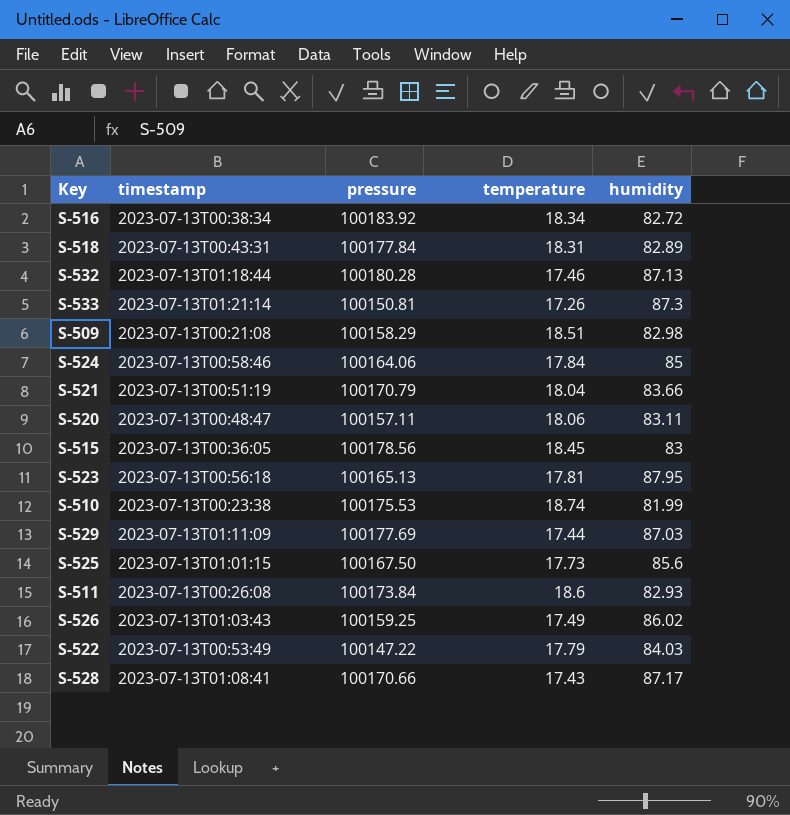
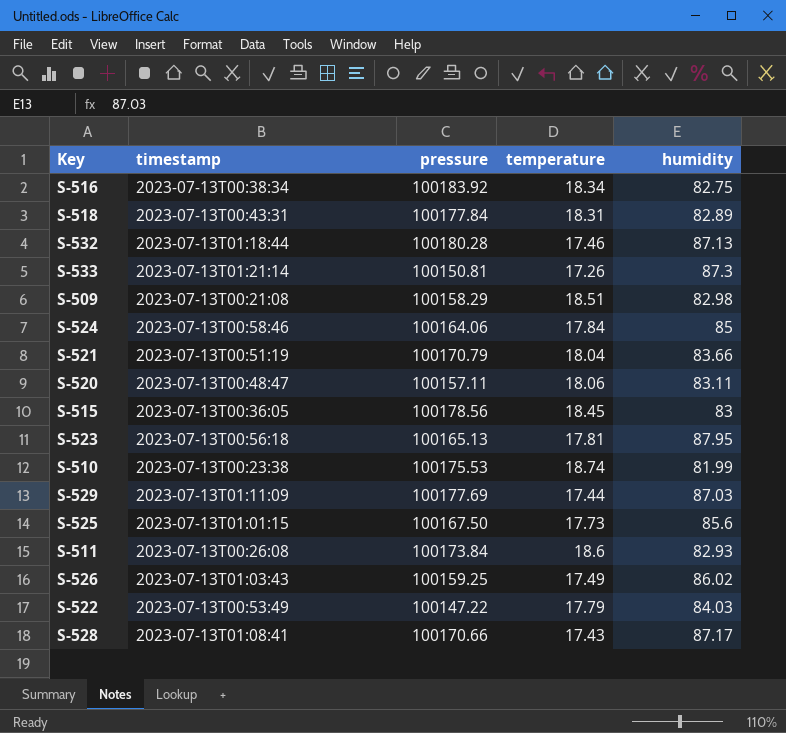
S-516 | humidity: 82.72 -> 82.75

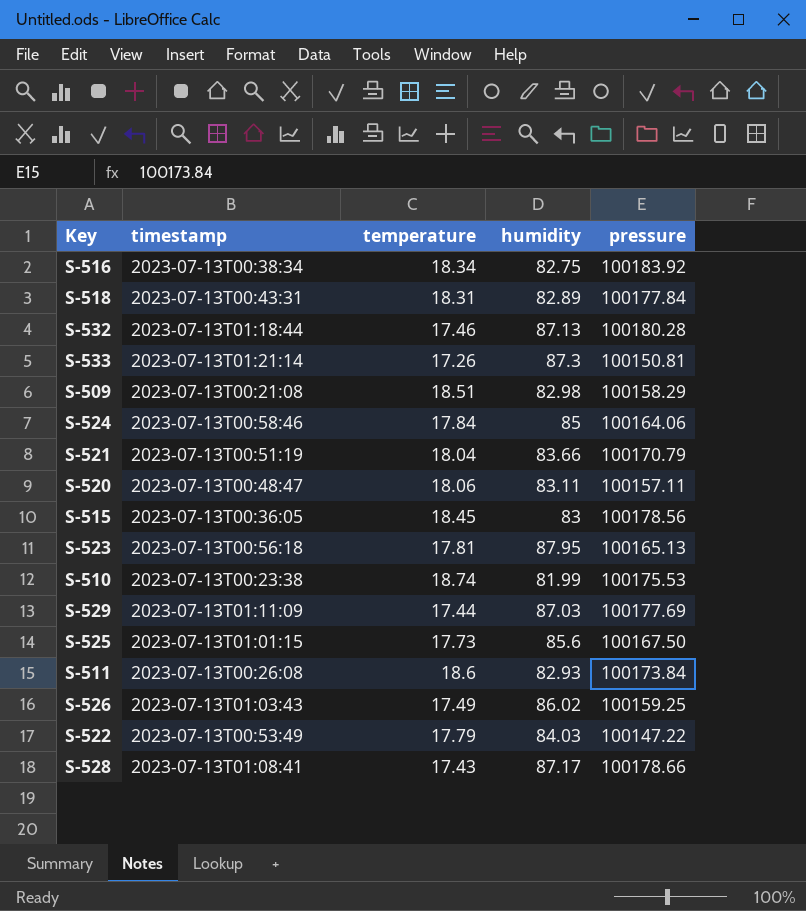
column pressure | position: 3 -> 5
S-528 | pressure: 100170.66 -> 100178.66

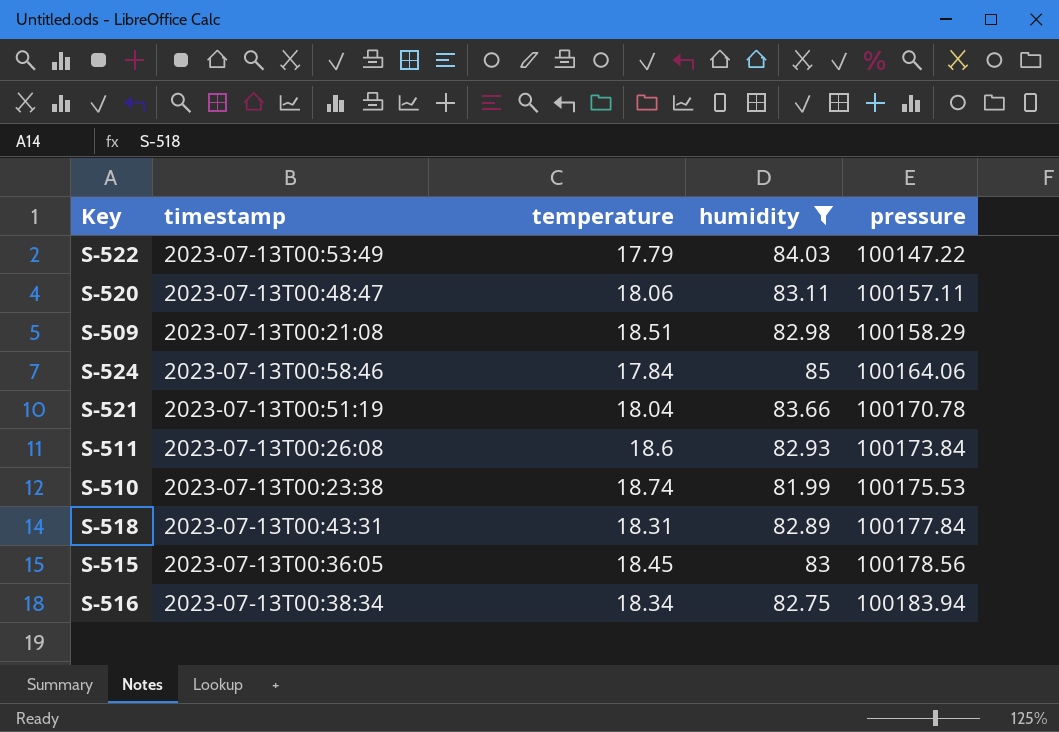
filter: none -> humidity <= 85
row order: none -> pressure ascending
S-521 | pressure: 100170.79 -> 100170.78
S-516 | pressure: 100183.92 -> 100183.94

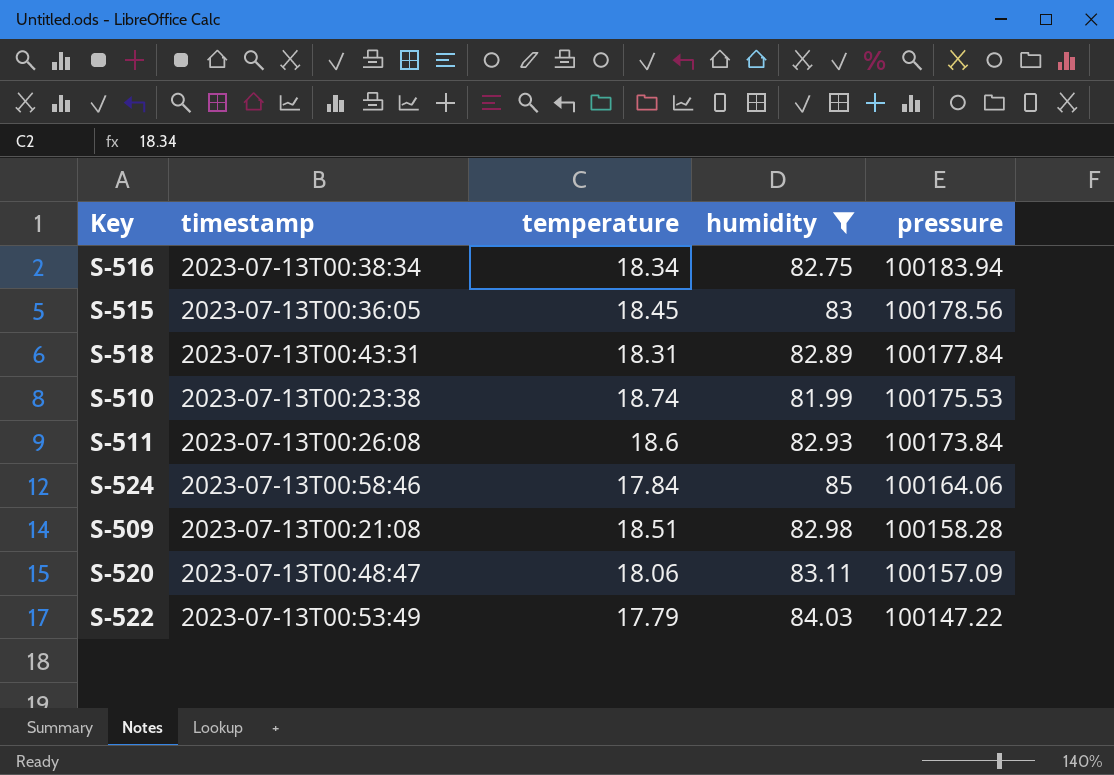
row order: pressure ascending -> pressure descending
row S-521: 2023-07-13T00:51:19 | 18.04 | 83.66 | 100170.78 -> none
S-509 | pressure: 100158.29 -> 100158.28
S-520 | pressure: 100157.11 -> 100157.09

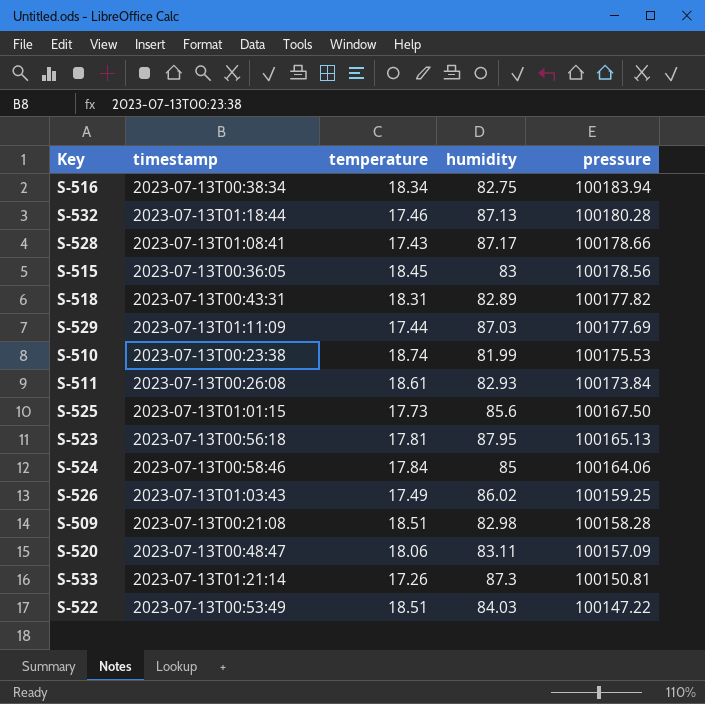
filter: humidity <= 85 -> none
S-518 | pressure: 100177.84 -> 100177.82
S-511 | temperature: 18.6 -> 18.61
S-522 | temperature: 17.79 -> 18.51

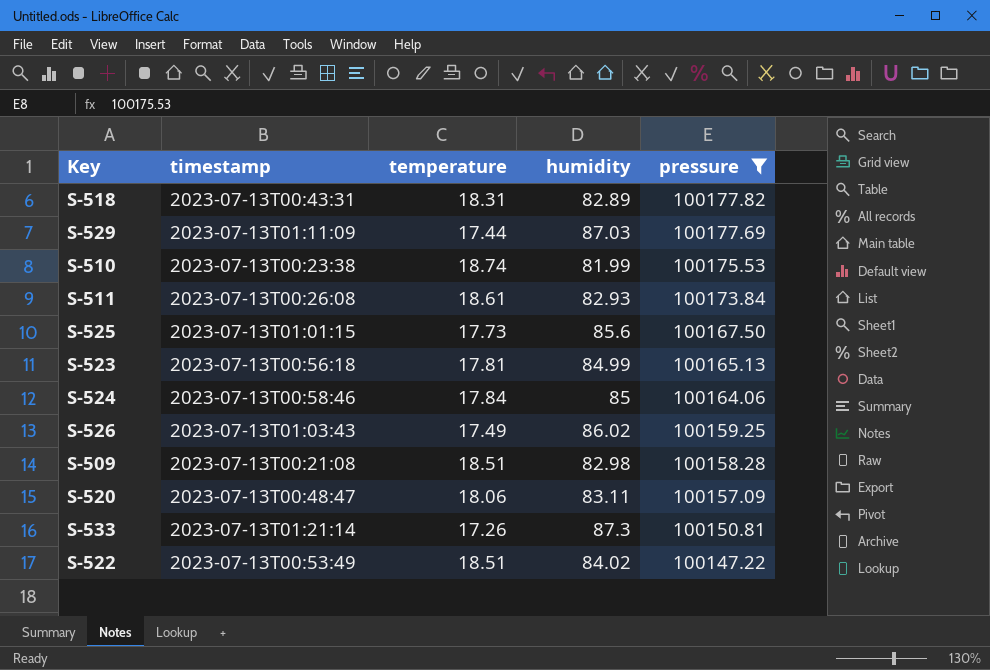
filter: none -> pressure <= 100177.82
S-523 | humidity: 87.95 -> 84.99
S-522 | humidity: 84.03 -> 84.02

